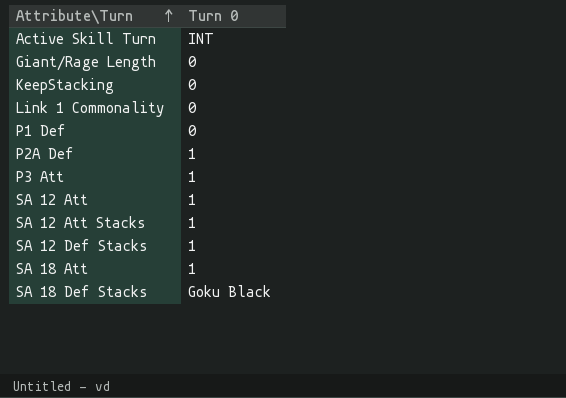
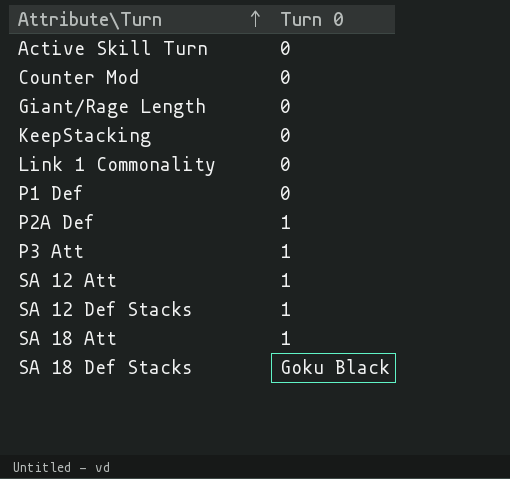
row SA 12 Att Stacks: 1 -> none
Active Skill Turn | Turn 0: INT -> 0
row Counter Mod: none -> 0

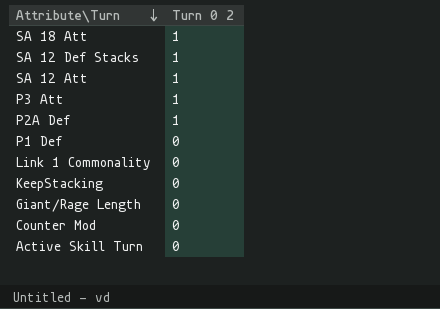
row order: Attribute\Turn ascending -> Attribute\Turn descending
column name: Turn 0 -> Turn 0 2
row SA 18 Def Stacks: Goku Black -> none

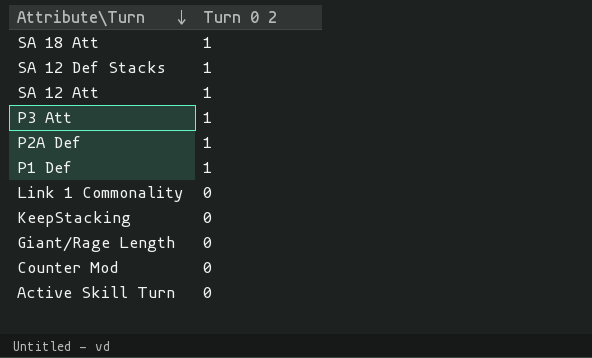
P1 Def | Turn 0 2: 0 -> 1

